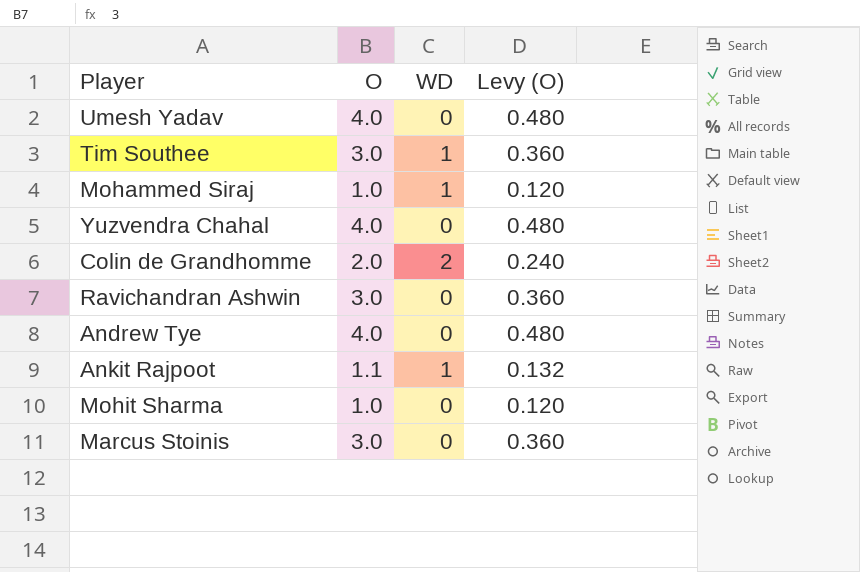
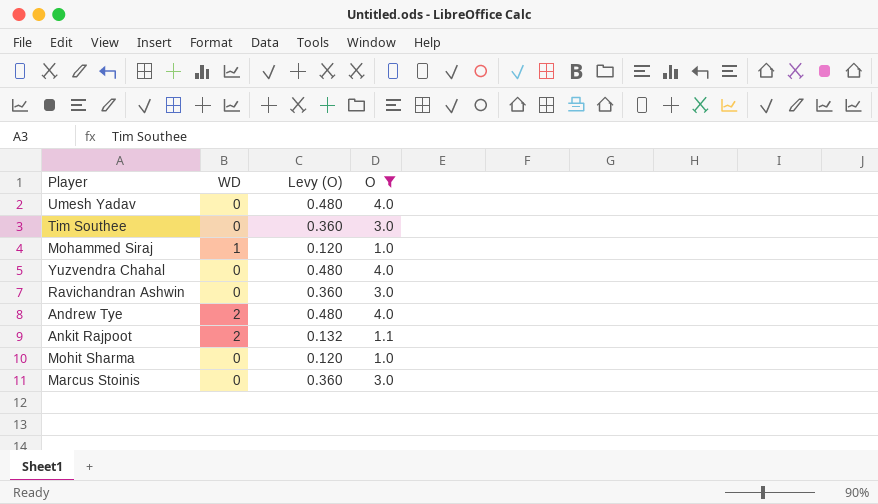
filter: none -> O != 2.0
column O | position: 2 -> 4
Tim Southee | WD: 1 -> 0
Andrew Tye | WD: 0 -> 2
Ankit Rajpoot | WD: 1 -> 2

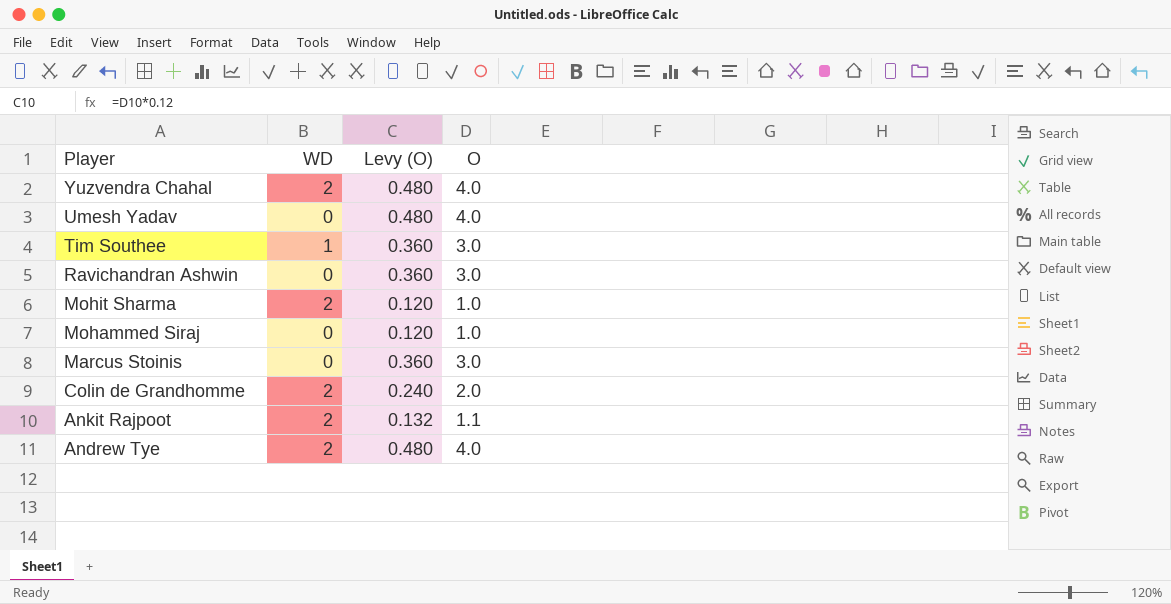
filter: O != 2.0 -> none
row order: none -> Player descending
Yuzvendra Chahal | WD: 0 -> 2
Tim Southee | WD: 0 -> 1
Mohit Sharma | WD: 0 -> 2
Mohammed Siraj | WD: 1 -> 0

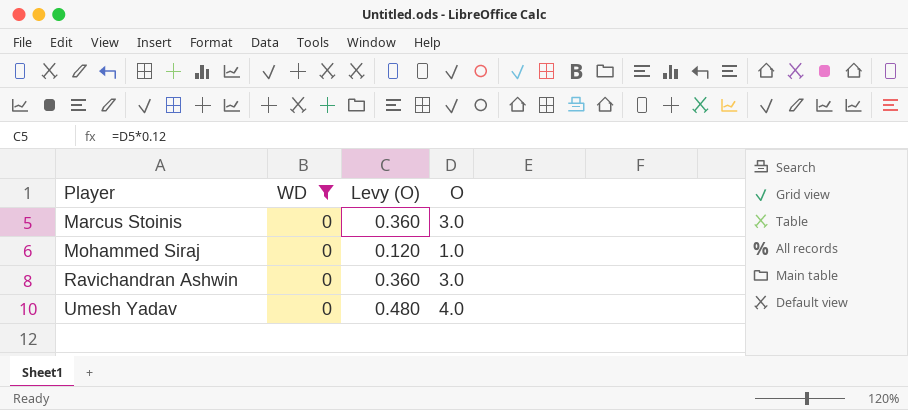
filter: none -> WD = 0
row order: Player descending -> Player ascending

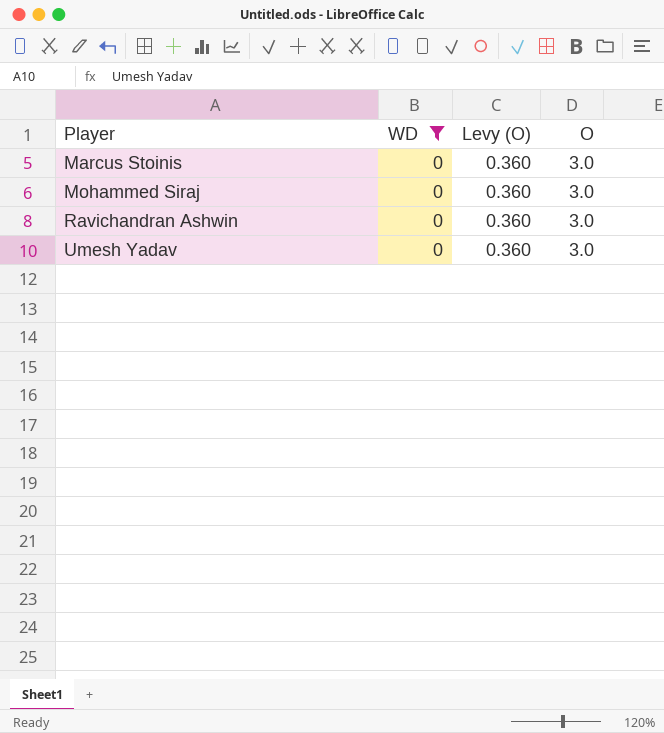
Mohammed Siraj | Levy (O): 0.120 -> 0.360
Mohammed Siraj | O: 1.0 -> 3.0
Umesh Yadav | Levy (O): 0.480 -> 0.360
Umesh Yadav | O: 4.0 -> 3.0

